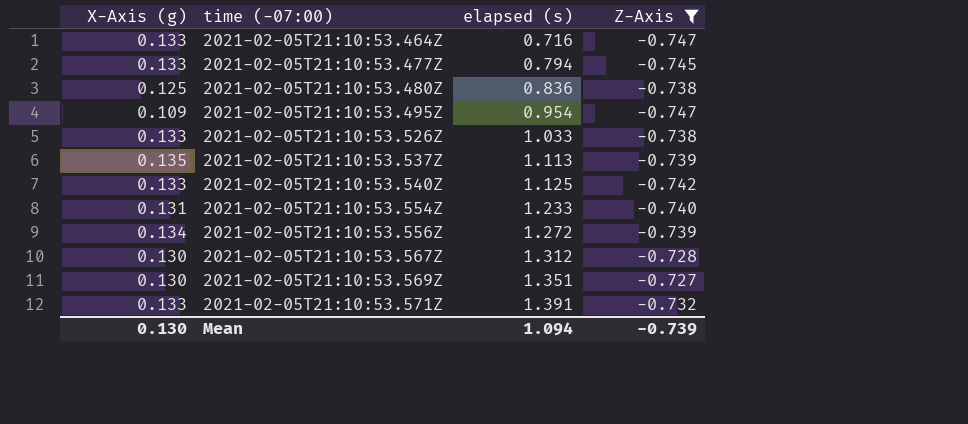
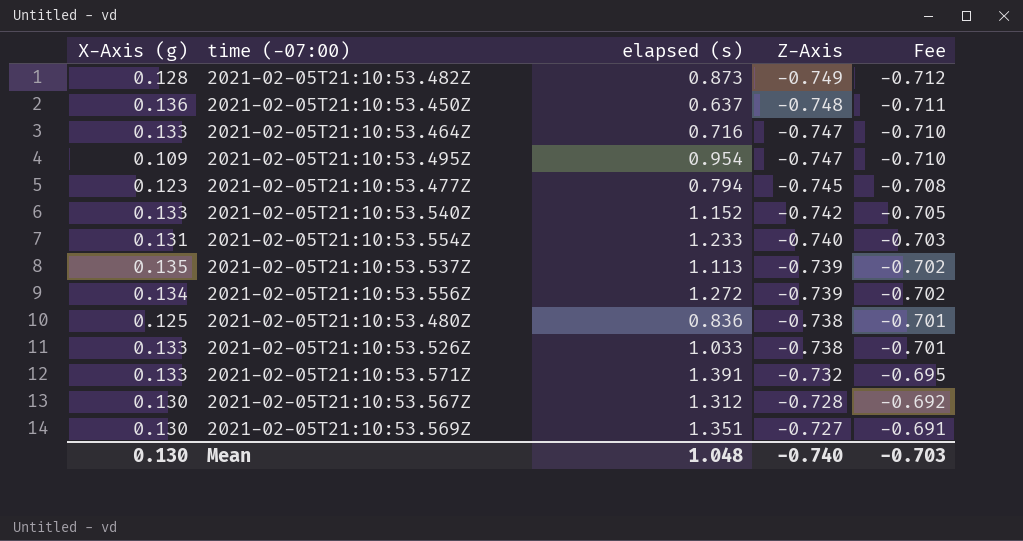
filter: Z-Axis >= -0.747 -> none
row order: time (-07:00) ascending -> Z-Axis ascending
column Fee | formula: none -> [Z-Axis] * 0.95
2021-02-05T21:10:53.477Z | X-Axis (g): 0.133 -> 0.123
2021-02-05T21:10:53.540Z | elapsed (s): 1.125 -> 1.152
Mean | elapsed (s): 1.094 -> 1.048
Mean | Z-Axis: -0.739 -> -0.740

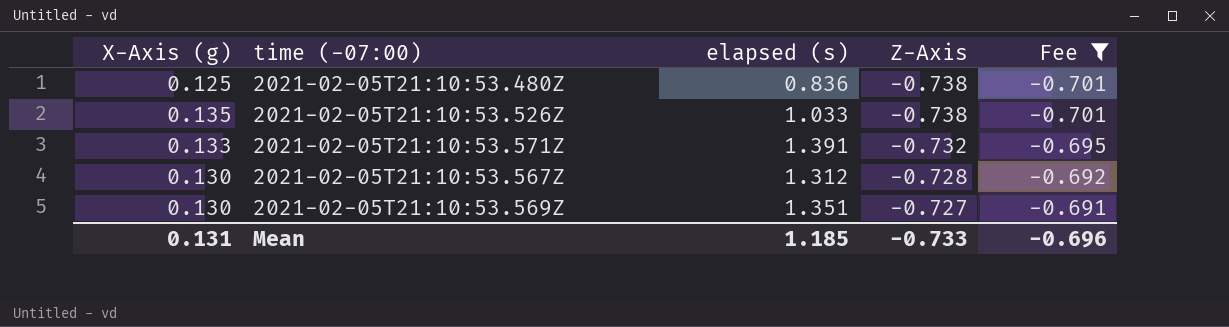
filter: none -> Fee >= -0.701
2021-02-05T21:10:53.526Z | X-Axis (g): 0.133 -> 0.135
Mean | X-Axis (g): 0.130 -> 0.131
Mean | elapsed (s): 1.048 -> 1.185
Mean | Z-Axis: -0.740 -> -0.733
Mean | Fee: -0.703 -> -0.696

